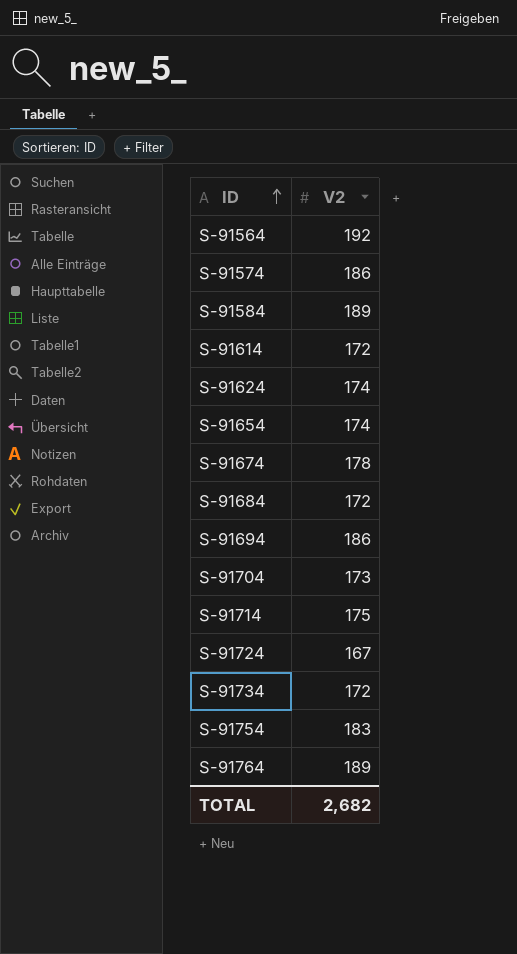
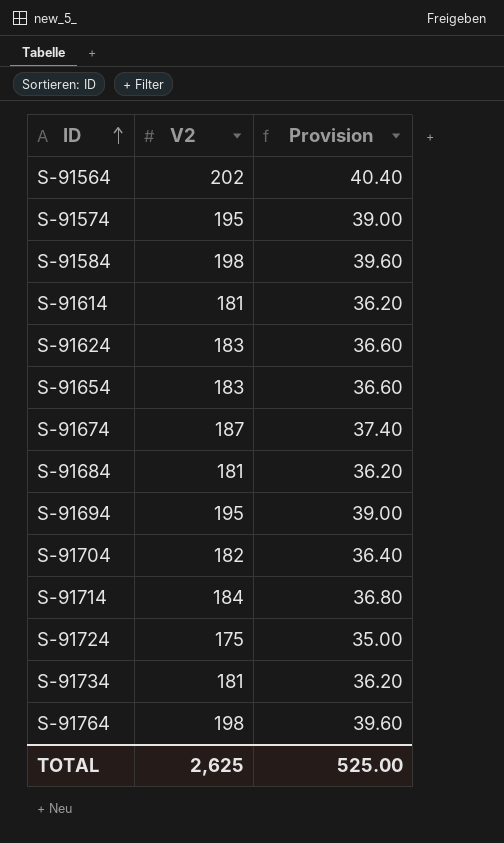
column Provision | formula: none -> [V2] * 0.2
row S-91754: 183 -> none
S-91564 | V2: 192 -> 202
S-91574 | V2: 186 -> 195
S-91584 | V2: 189 -> 198
S-91614 | V2: 172 -> 181
S-91624 | V2: 174 -> 183
S-91654 | V2: 174 -> 183
S-91674 | V2: 178 -> 187
S-91684 | V2: 172 -> 181
S-91694 | V2: 186 -> 195
S-91704 | V2: 173 -> 182
S-91714 | V2: 175 -> 184
S-91724 | V2: 167 -> 175
S-91734 | V2: 172 -> 181
S-91764 | V2: 189 -> 198
TOTAL | V2: 2,682 -> 2,625

